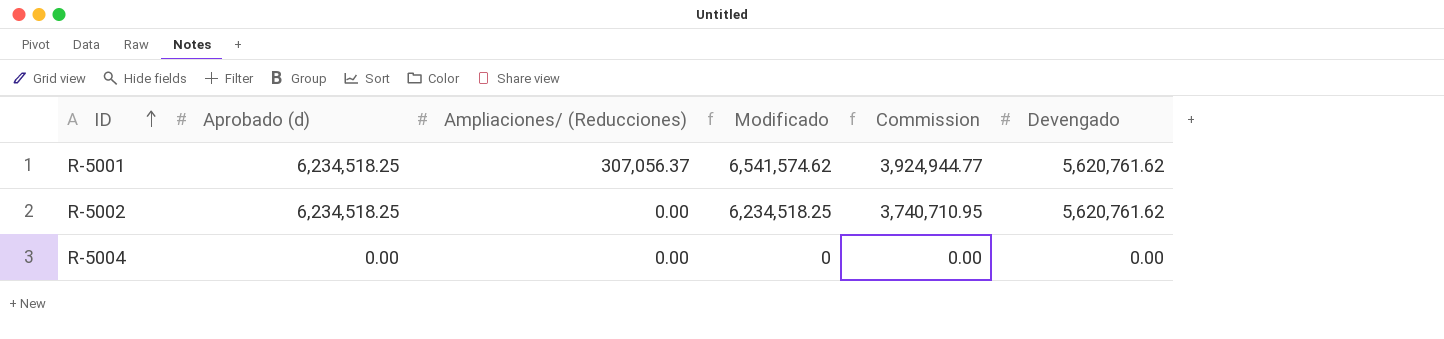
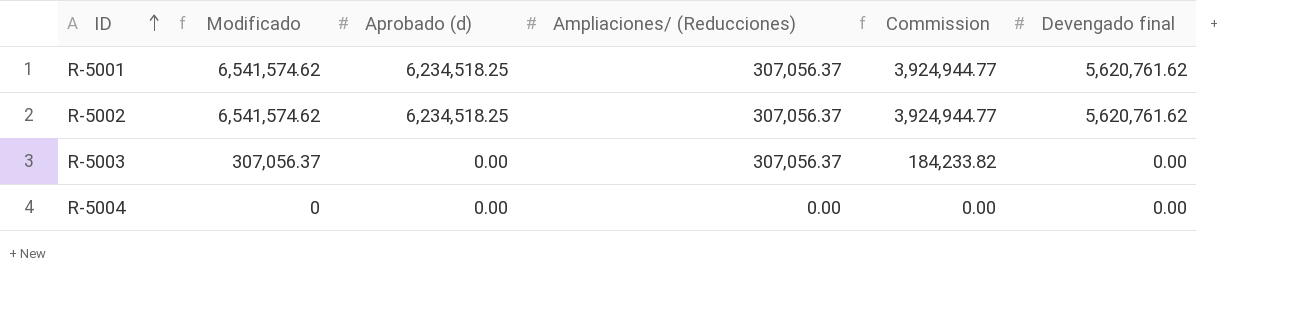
column Modificado | position: 4 -> 2
column name: Devengado -> Devengado final
R-5002 | Modificado: 6,234,518.25 -> 6,541,574.62
R-5002 | Ampliaciones/ (Reducciones): 0.00 -> 307,056.37
R-5002 | Commission: 3,740,710.95 -> 3,924,944.77
row R-5003: none -> 307,056.37 | 0.00 | 307,056.37 | 184,233.82 | 0.00

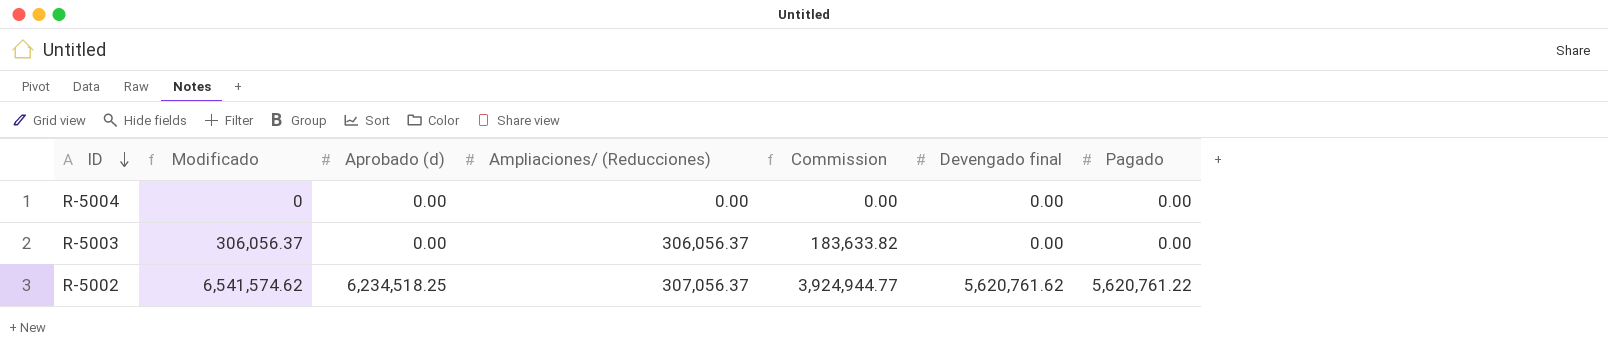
row order: ID ascending -> ID descending
column Pagado | position: none -> 7
row R-5001: 6,541,574.62 | 6,234,518.25 | 307,056.37 | 3,924,944.77 | 5,620,761.62 -> none
R-5003 | Modificado: 307,056.37 -> 306,056.37
R-5003 | Ampliaciones/ (Reducciones): 307,056.37 -> 306,056.37
R-5003 | Commission: 184,233.82 -> 183,633.82

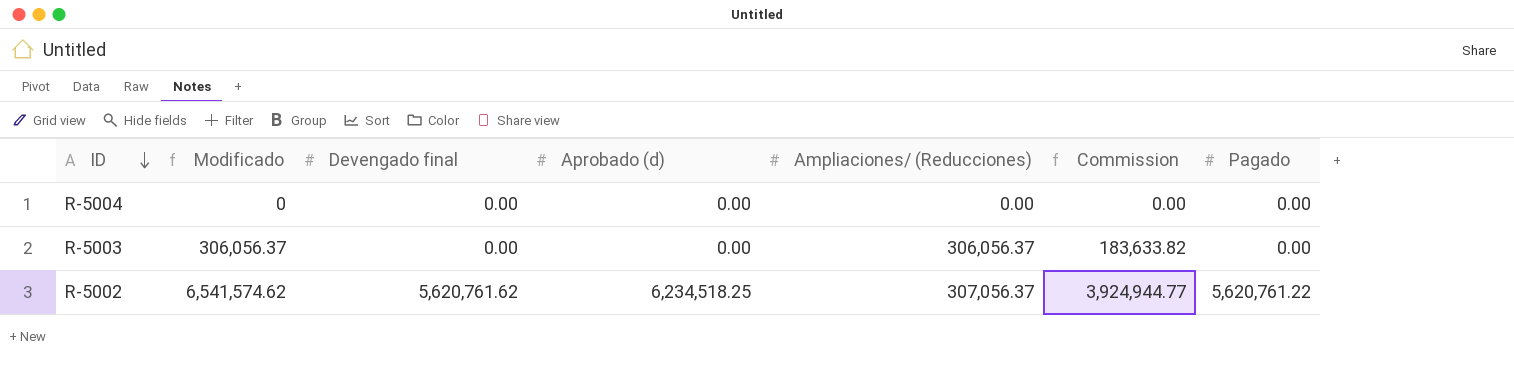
column Devengado final | position: 6 -> 3

